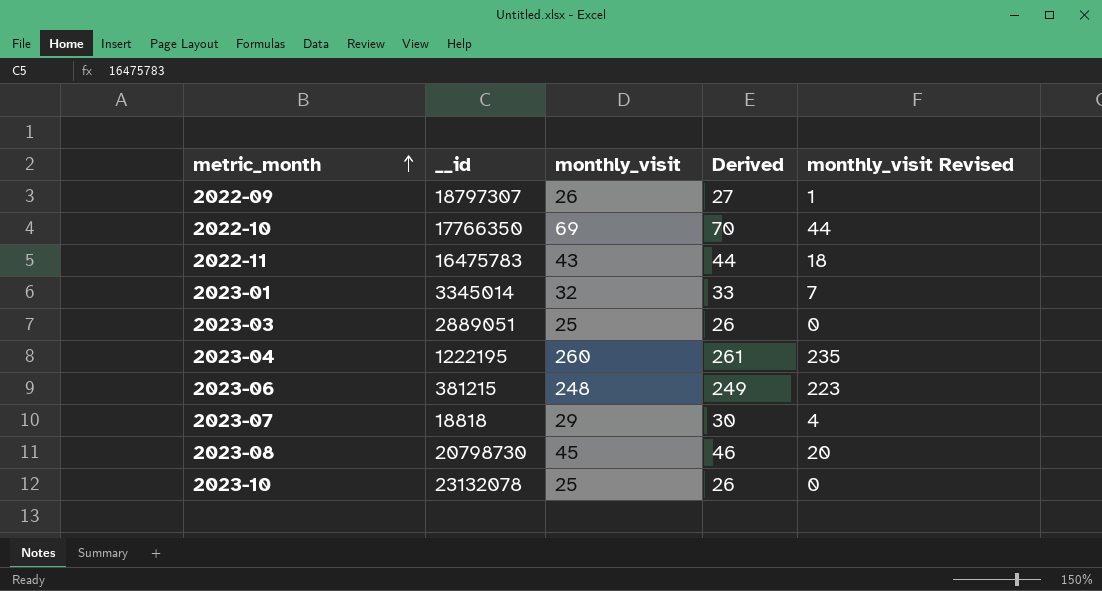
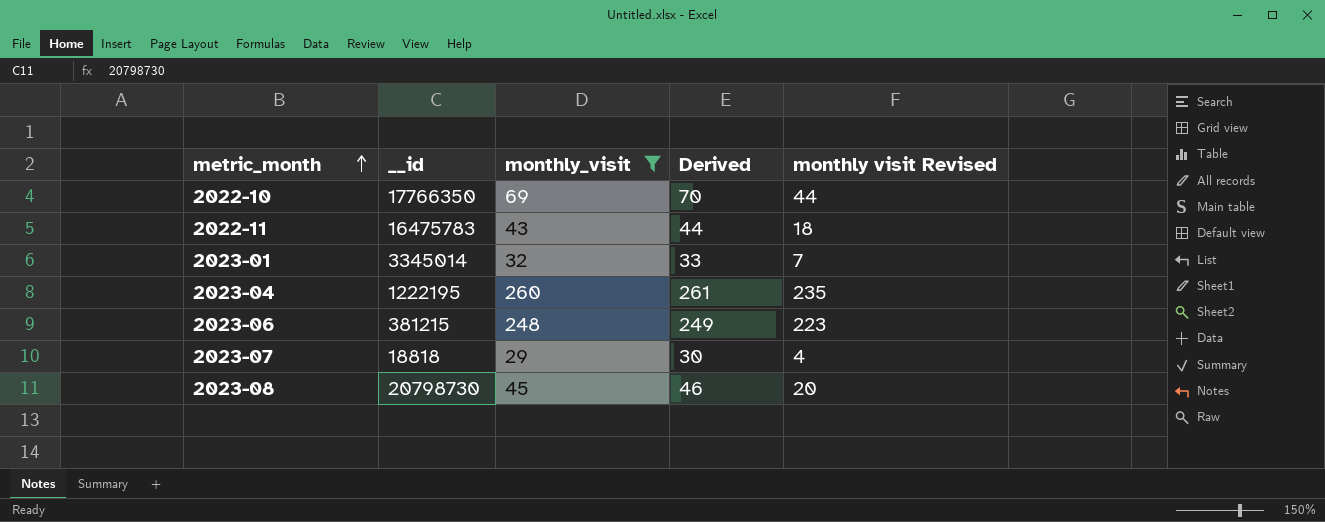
filter: none -> monthly_visit >= 29
column name: monthly_visit Revised -> monthly visit Revised

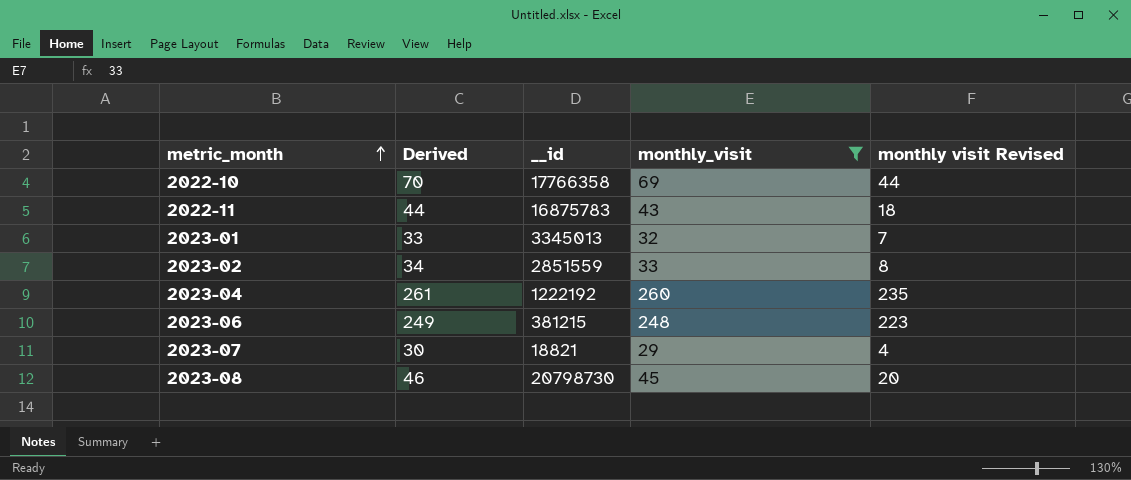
column Derived | position: 4 -> 2
2022-10 | __id: 17766350 -> 17766358
2022-11 | __id: 16475783 -> 16875783
2023-01 | __id: 3345014 -> 3345013
row 2023-02: none -> 34 | 2851559 | 33 | 8
2023-04 | __id: 1222195 -> 1222192
2023-07 | __id: 18818 -> 18821

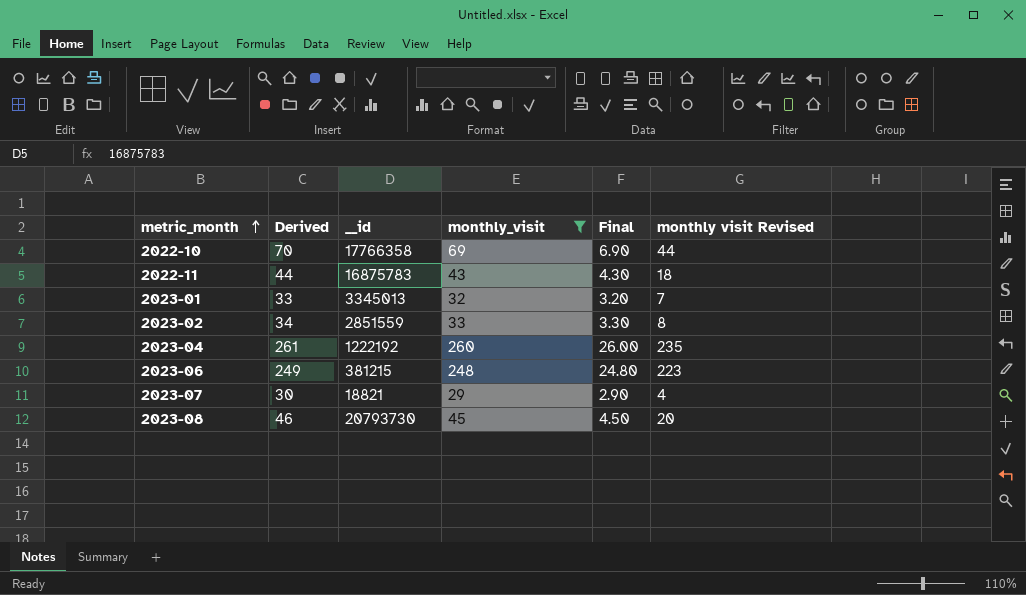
column Final | formula: none -> [monthly_visit] * 0.1
2023-08 | __id: 20798730 -> 20793730

